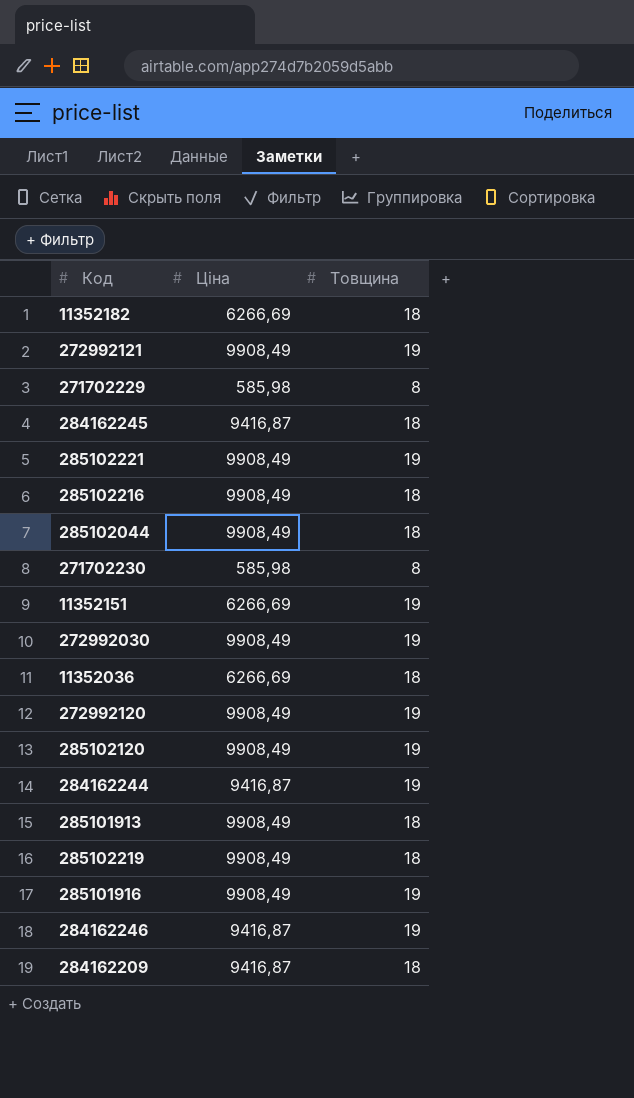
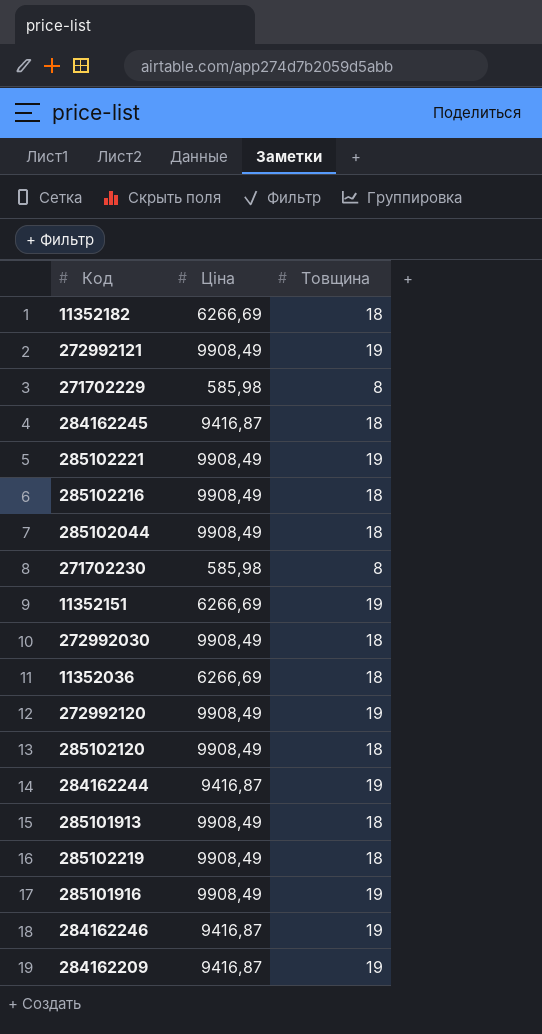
272992030 | Товщина: 19 -> 18
285102120 | Товщина: 19 -> 18
284162209 | Товщина: 18 -> 19

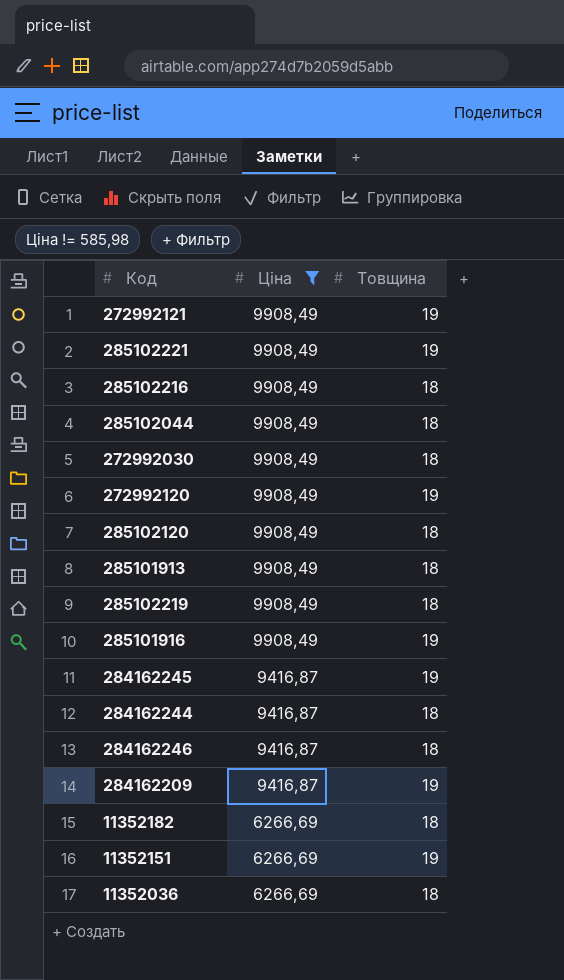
filter: none -> Ціна != 585,98
row order: none -> Ціна descending
284162245 | Товщина: 18 -> 19
284162244 | Товщина: 19 -> 18
284162246 | Товщина: 19 -> 18

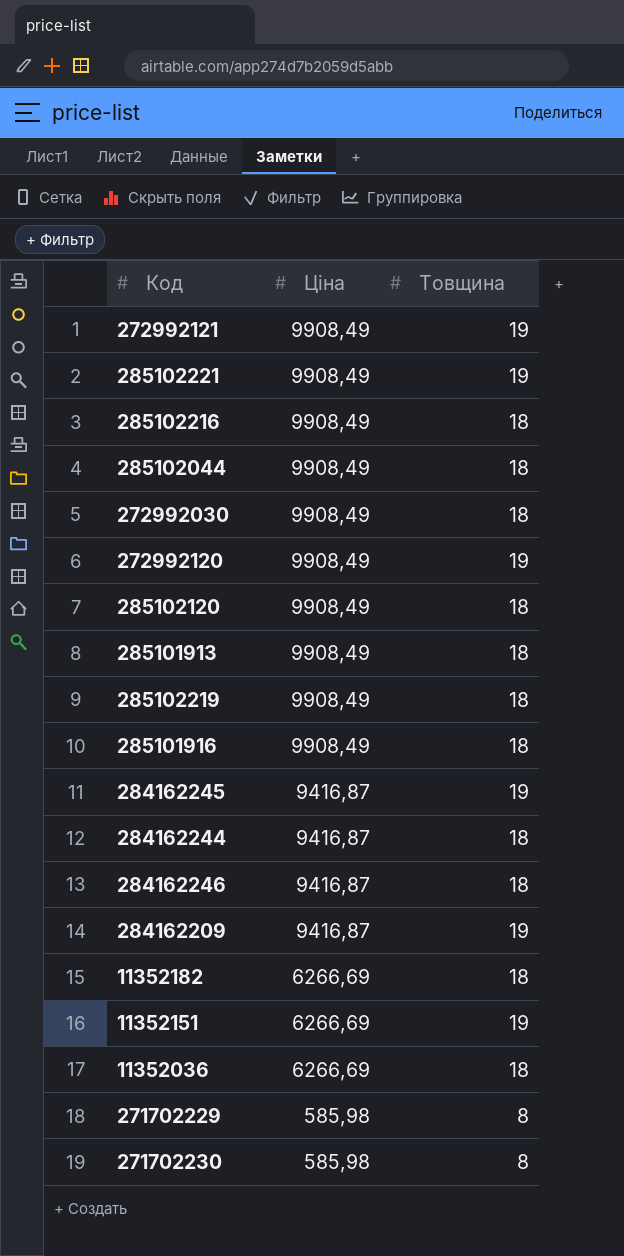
filter: Ціна != 585,98 -> none
285101916 | Товщина: 19 -> 18

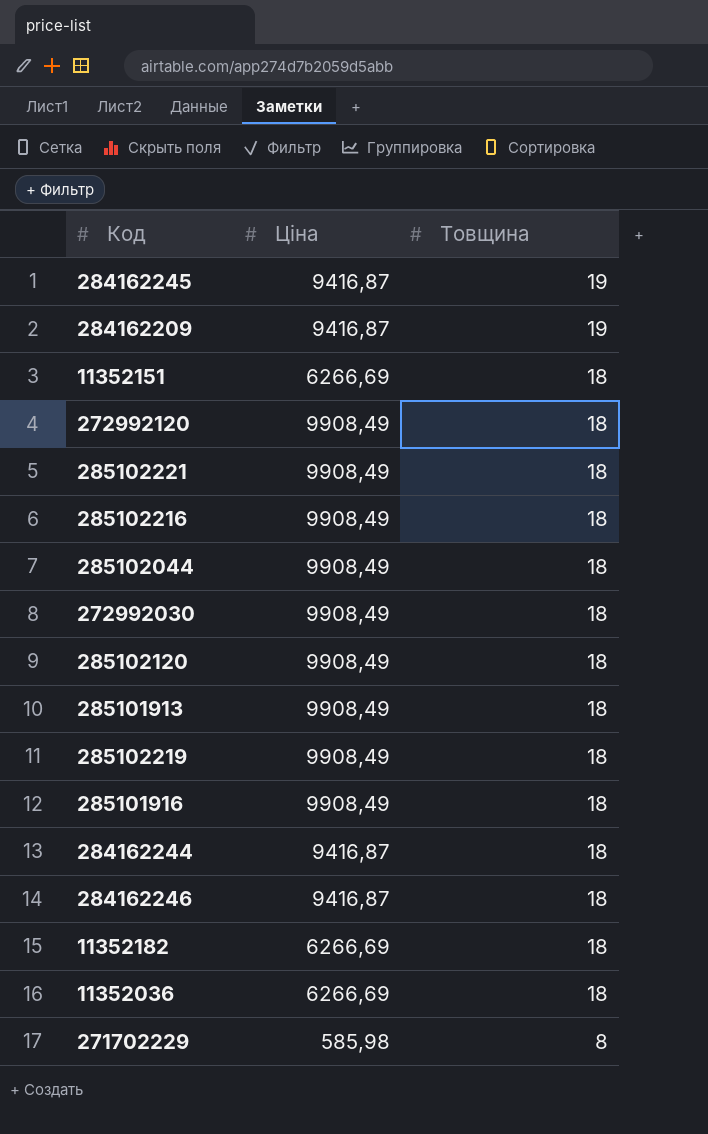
row order: Ціна descending -> Товщина descending
row 272992121: 9908,49 | 19 -> none
row 271702230: 585,98 | 8 -> none
11352151 | Товщина: 19 -> 18
272992120 | Товщина: 19 -> 18
285102221 | Товщина: 19 -> 18

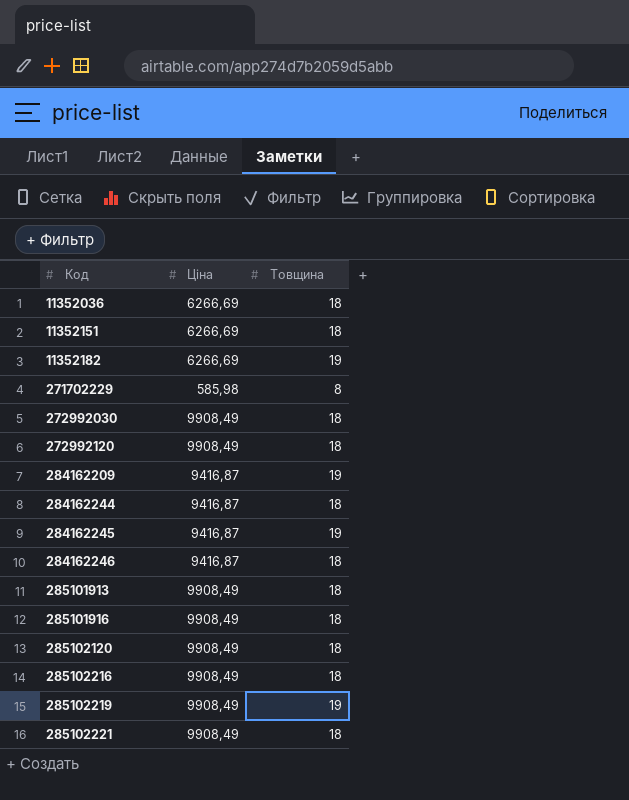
row order: Товщина descending -> Код ascending
row 285102044: 9908,49 | 18 -> none
11352182 | Товщина: 18 -> 19
285102219 | Товщина: 18 -> 19

